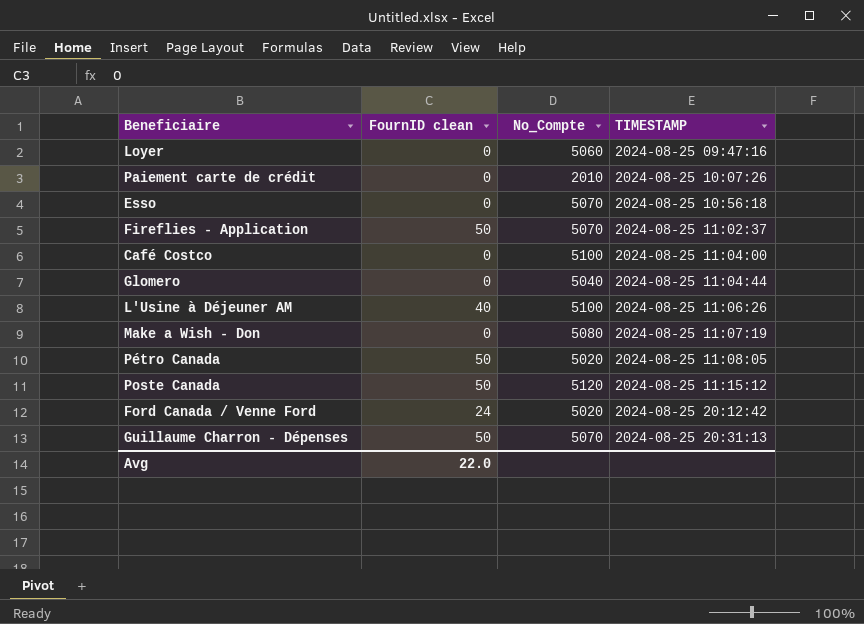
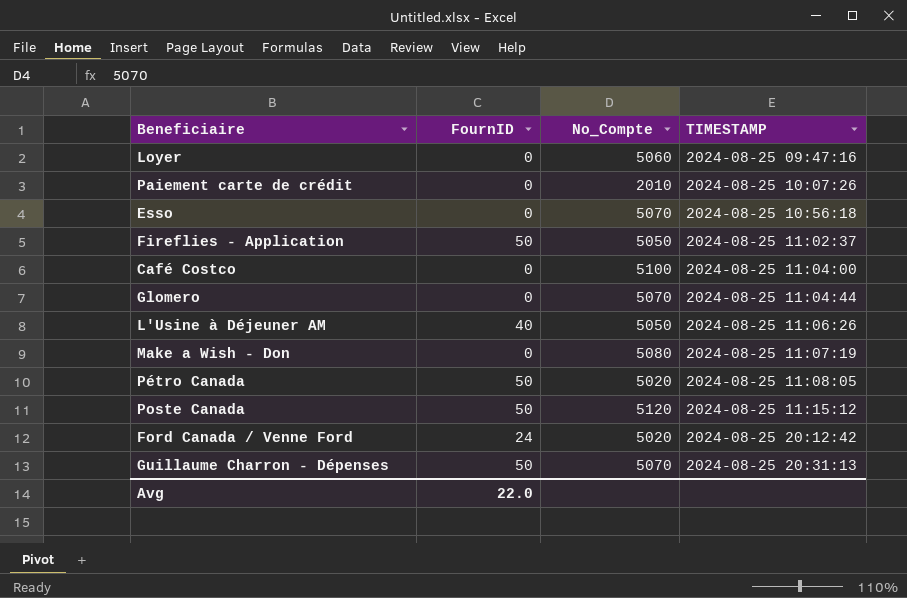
column name: FournID clean -> FournID
Fireflies - Application | No_Compte: 5070 -> 5050
Glomero | No_Compte: 5040 -> 5070
L'Usine à Déjeuner AM | No_Compte: 5100 -> 5050

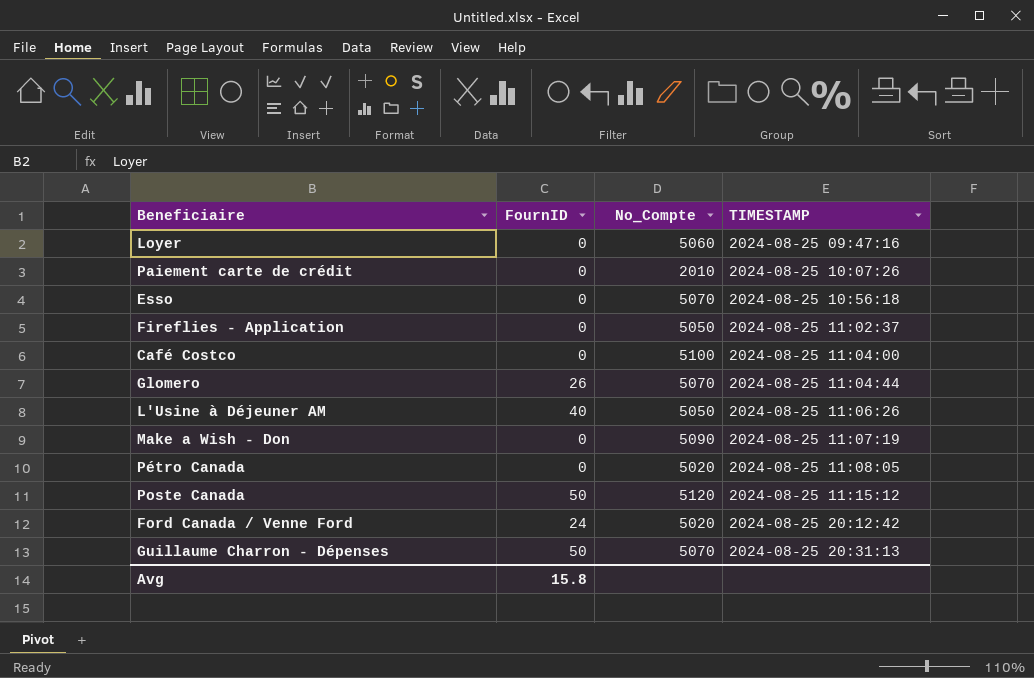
Fireflies - Application | FournID: 50 -> 0
Glomero | FournID: 0 -> 26
Make a Wish - Don | No_Compte: 5080 -> 5090
Pétro Canada | FournID: 50 -> 0
Avg | FournID: 22.0 -> 15.8

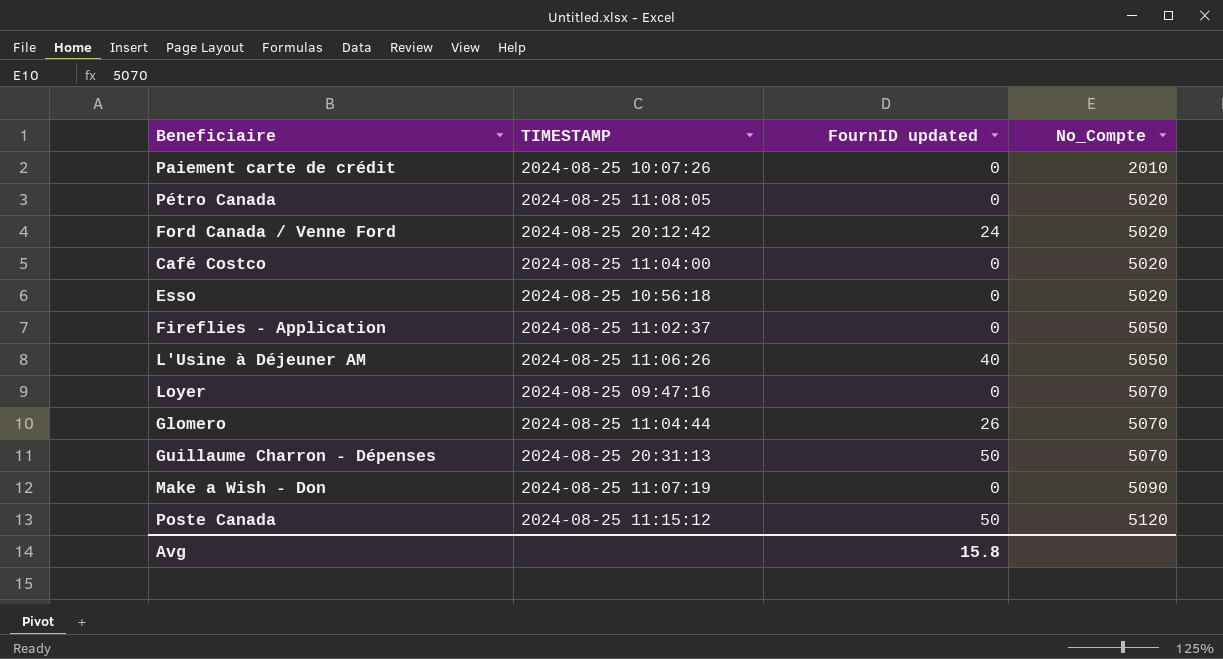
row order: TIMESTAMP ascending -> No_Compte ascending
column TIMESTAMP | position: 4 -> 2
column name: FournID -> FournID updated
Café Costco | No_Compte: 5100 -> 5020
Esso | No_Compte: 5070 -> 5020
Loyer | No_Compte: 5060 -> 5070

